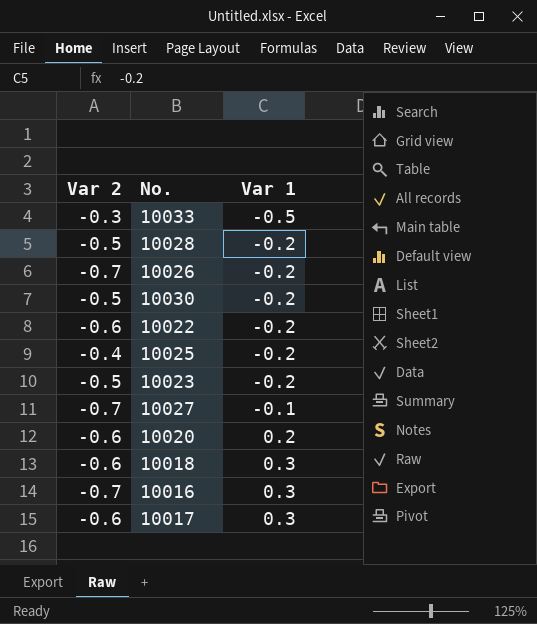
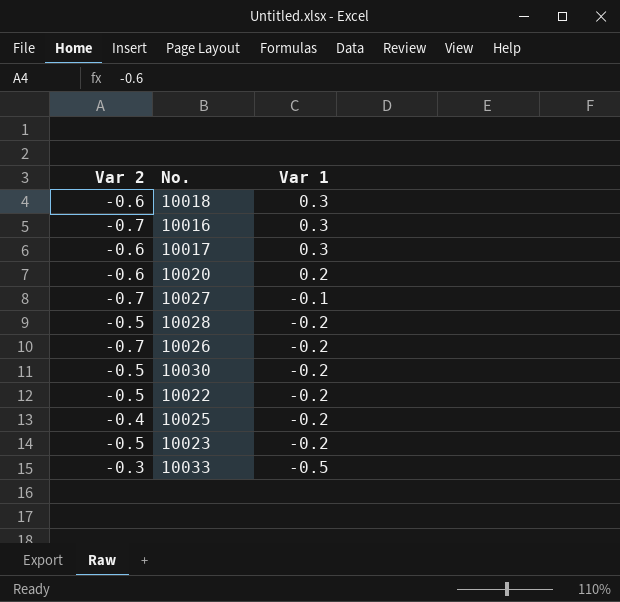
row order: Var 1 ascending -> Var 1 descending
10022 | Var 2: -0.6 -> -0.5

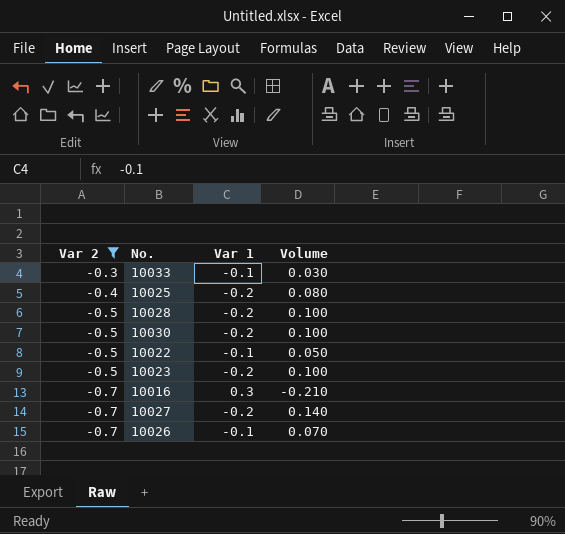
filter: none -> Var 2 != -0.6
row order: Var 1 descending -> Var 2 descending
column Volume | formula: none -> [Var 2] * [Var 1]
10033 | Var 1: -0.5 -> -0.1
10022 | Var 1: -0.2 -> -0.1
10027 | Var 1: -0.1 -> -0.2
10026 | Var 1: -0.2 -> -0.1

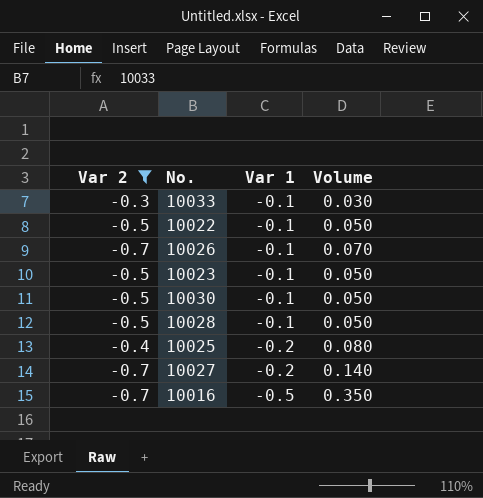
row order: Var 2 descending -> Var 1 descending
10023 | Var 1: -0.2 -> -0.1
10023 | Volume: 0.100 -> 0.050
10030 | Var 1: -0.2 -> -0.1
10030 | Volume: 0.100 -> 0.050
10028 | Var 1: -0.2 -> -0.1
10028 | Volume: 0.100 -> 0.050
10016 | Var 1: 0.3 -> -0.5
10016 | Volume: -0.210 -> 0.350

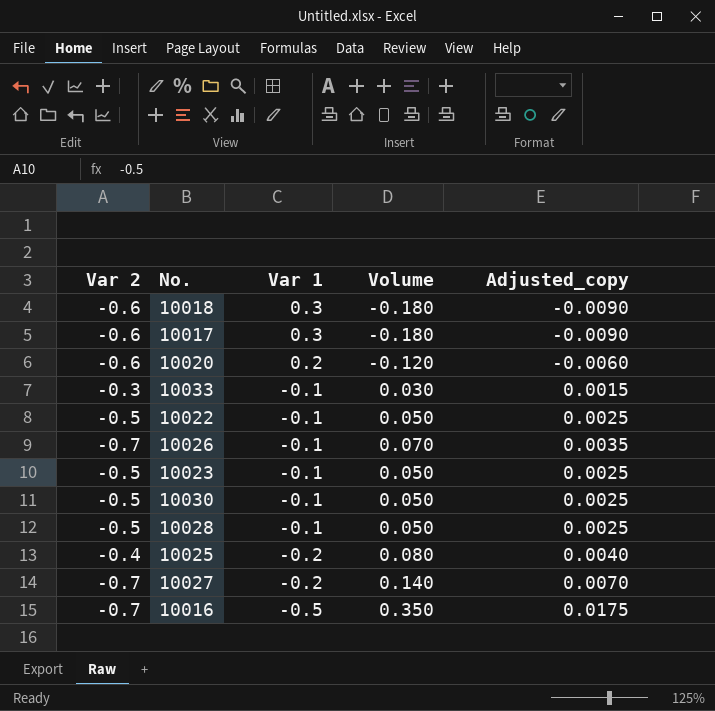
filter: Var 2 != -0.6 -> none
column Adjusted_copy | formula: none -> [Volume] * 0.05

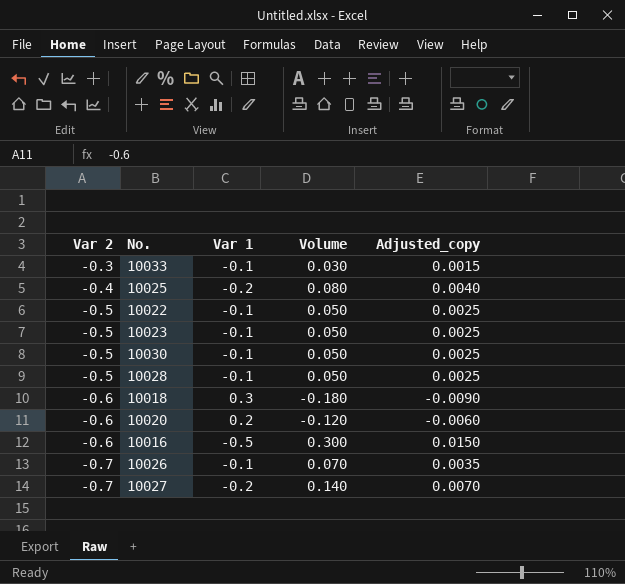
row order: Var 1 descending -> Var 2 descending
row 10017: -0.6 | 0.3 | -0.180 | -0.0090 -> none
10016 | Var 2: -0.7 -> -0.6
10016 | Volume: 0.350 -> 0.300
10016 | Adjusted_copy: 0.0175 -> 0.0150

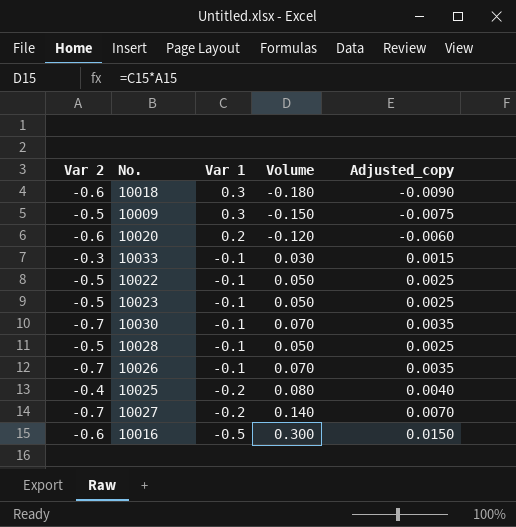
row order: Var 2 descending -> Var 1 descending
row 10009: none -> -0.5 | 0.3 | -0.150 | -0.0075
10030 | Var 2: -0.5 -> -0.7
10030 | Volume: 0.050 -> 0.070
10030 | Adjusted_copy: 0.0025 -> 0.0035

